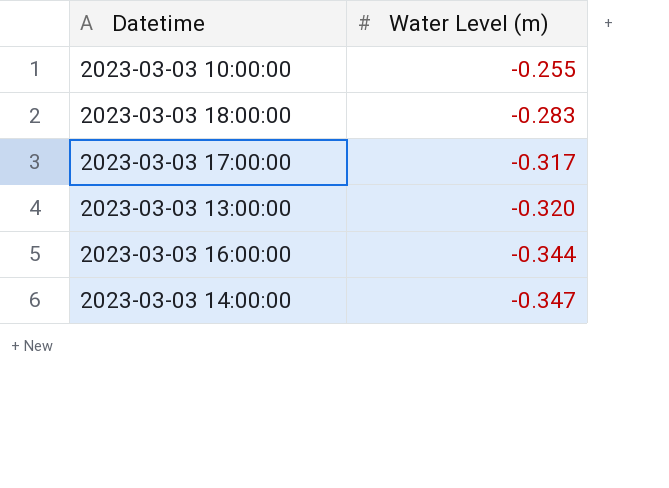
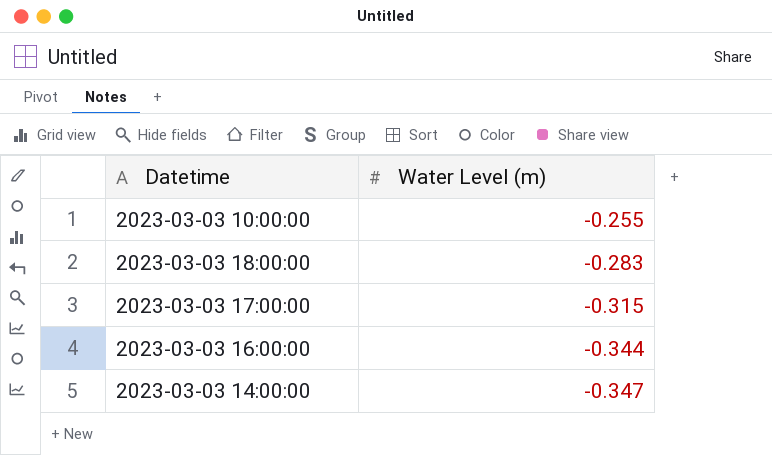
row 2023-03-03 13:00:00: -0.320 -> none
2023-03-03 17:00:00 | Water Level (m): -0.317 -> -0.315

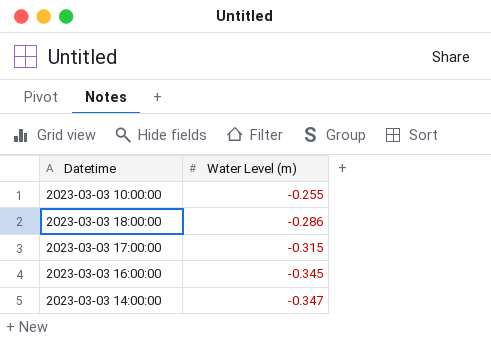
2023-03-03 18:00:00 | Water Level (m): -0.283 -> -0.286
2023-03-03 16:00:00 | Water Level (m): -0.344 -> -0.345

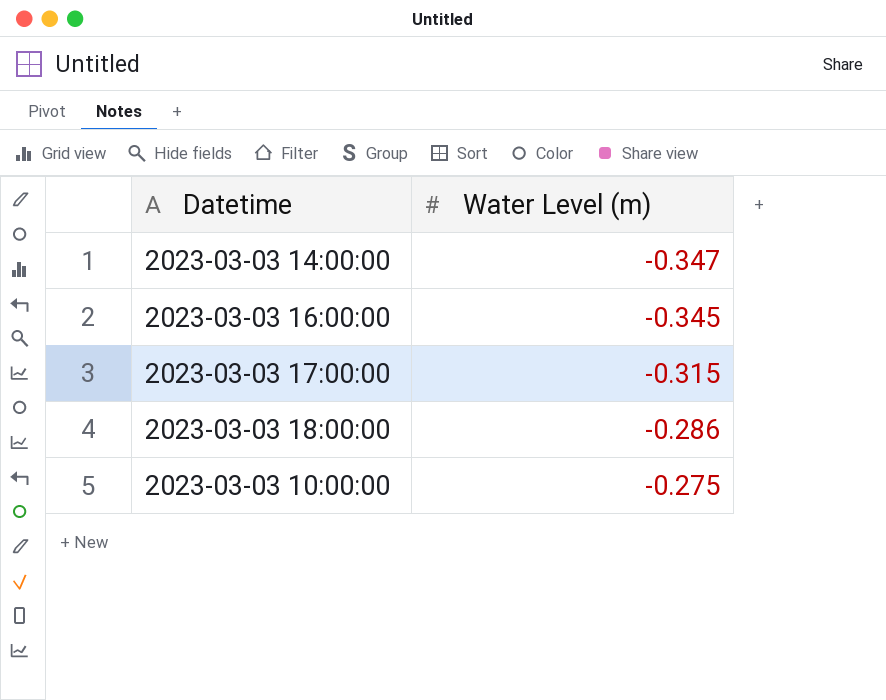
row order: Water Level (m) descending -> Water Level (m) ascending
2023-03-03 10:00:00 | Water Level (m): -0.255 -> -0.275

